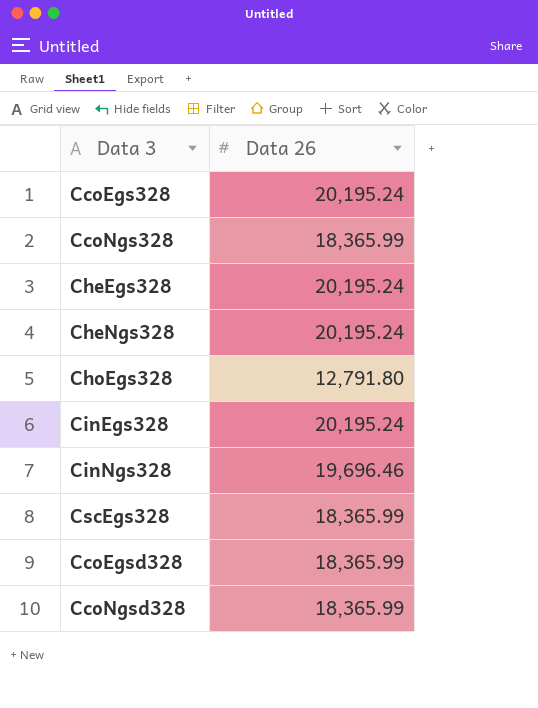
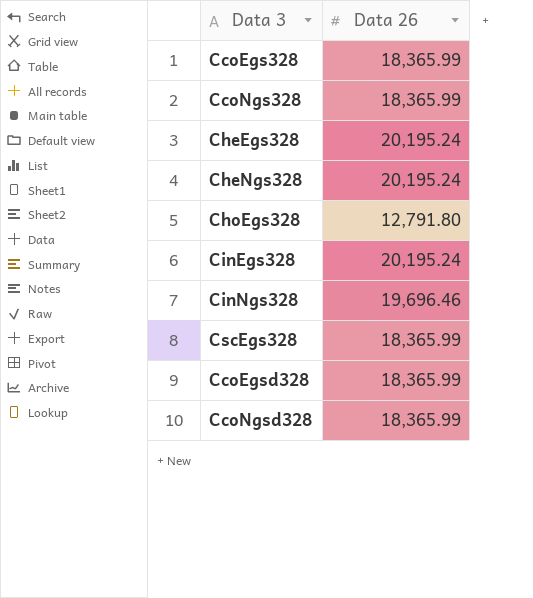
CcoEgs328 | Data 26: 20,195.24 -> 18,365.99

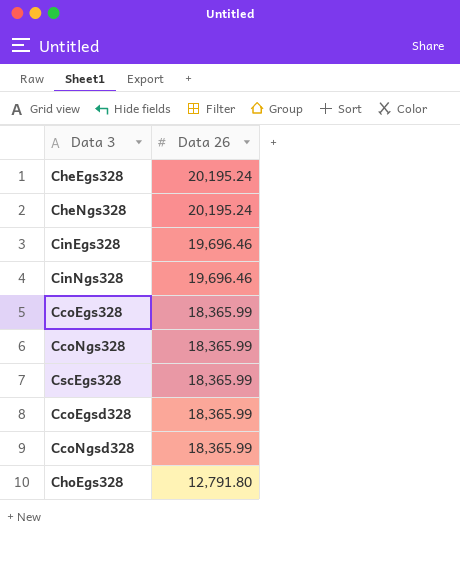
row order: none -> Data 26 descending
CinEgs328 | Data 26: 20,195.24 -> 19,696.46

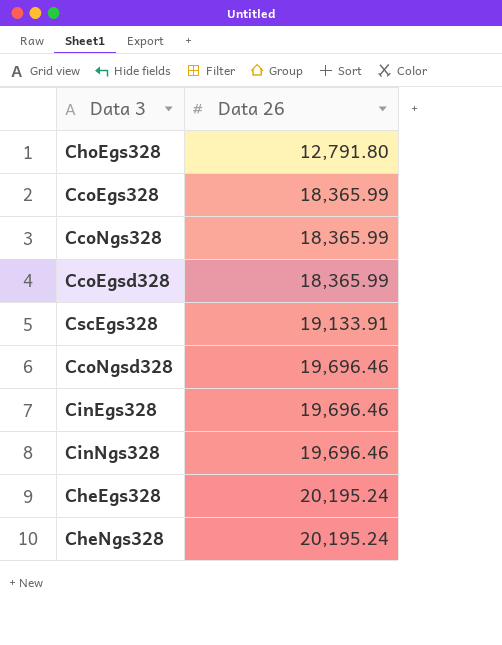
row order: Data 26 descending -> Data 26 ascending
CscEgs328 | Data 26: 18,365.99 -> 19,133.91
CcoNgsd328 | Data 26: 18,365.99 -> 19,696.46

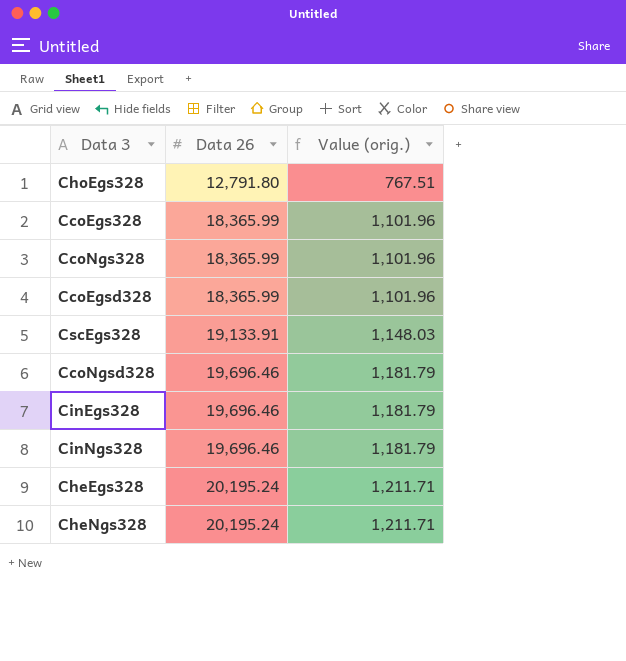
column Value (orig.) | formula: none -> [Data 26] * 0.06

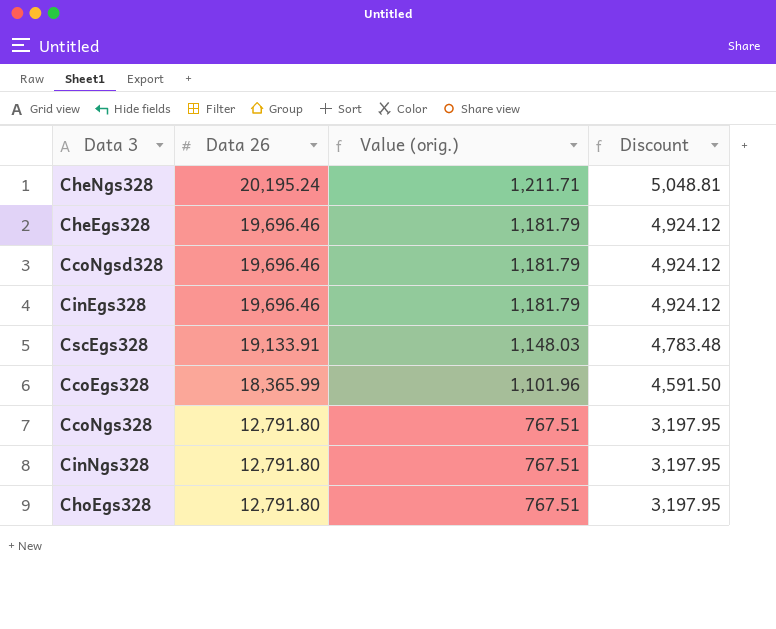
row order: Data 26 ascending -> Data 26 descending
column Discount | formula: none -> [Data 26] * 0.25
row CcoEgsd328: 18,365.99 | 1,101.96 -> none
CheEgs328 | Data 26: 20,195.24 -> 19,696.46
CheEgs328 | Value (orig.): 1,211.71 -> 1,181.79
CcoNgs328 | Data 26: 18,365.99 -> 12,791.80
CcoNgs328 | Value (orig.): 1,101.96 -> 767.51
CinNgs328 | Data 26: 19,696.46 -> 12,791.80
CinNgs328 | Value (orig.): 1,181.79 -> 767.51

